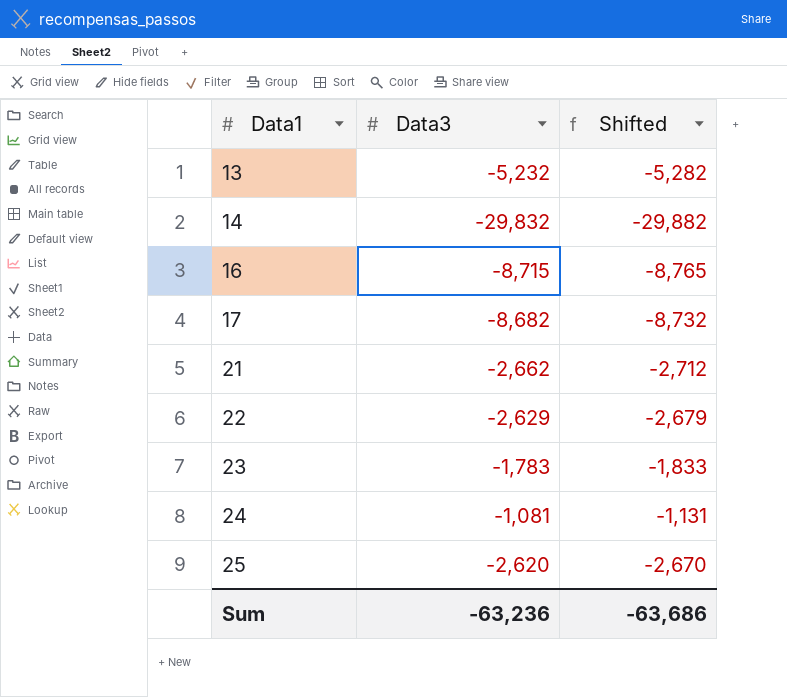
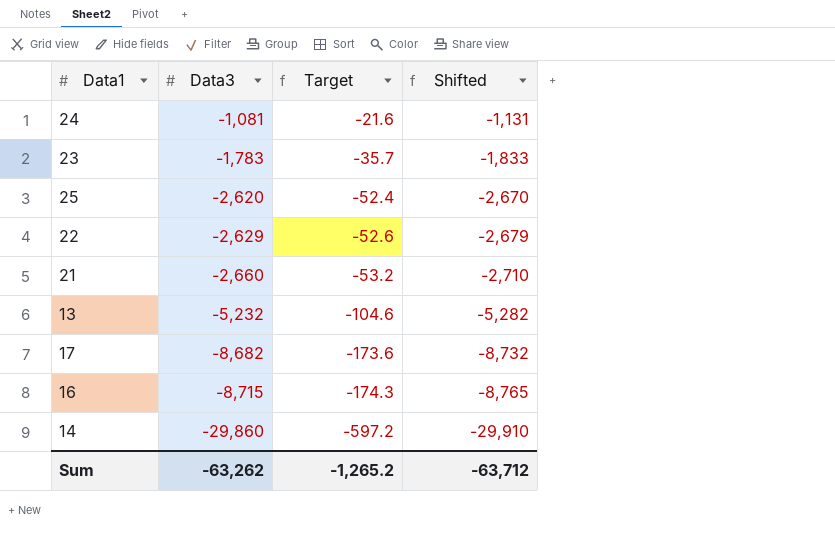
row order: Data1 ascending -> Data3 descending
column Target | formula: none -> [Data3] * 0.02
21 | Data3: -2,662 -> -2,660
21 | Shifted: -2,712 -> -2,710
14 | Data3: -29,832 -> -29,860
14 | Shifted: -29,882 -> -29,910
Sum | Data3: -63,236 -> -63,262
Sum | Shifted: -63,686 -> -63,712

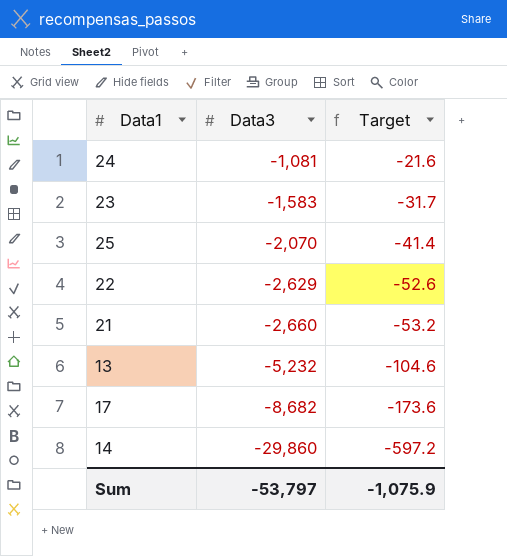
column Shifted | formula: [Data3] - 50 -> none
row 16: -8,715 | -174.3 | -8,765 -> none
23 | Data3: -1,783 -> -1,583
23 | Target: -35.7 -> -31.7
25 | Data3: -2,620 -> -2,070
25 | Target: -52.4 -> -41.4
Sum | Data3: -63,262 -> -53,797
Sum | Target: -1,265.2 -> -1,075.9

